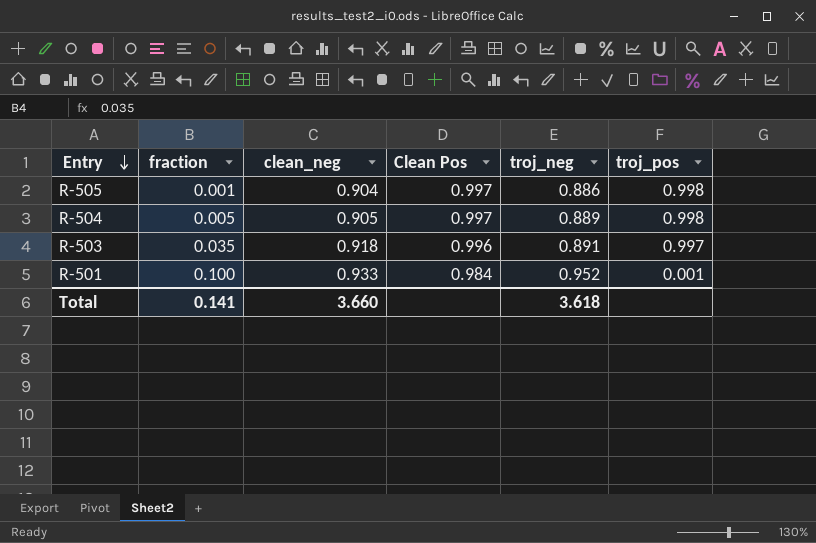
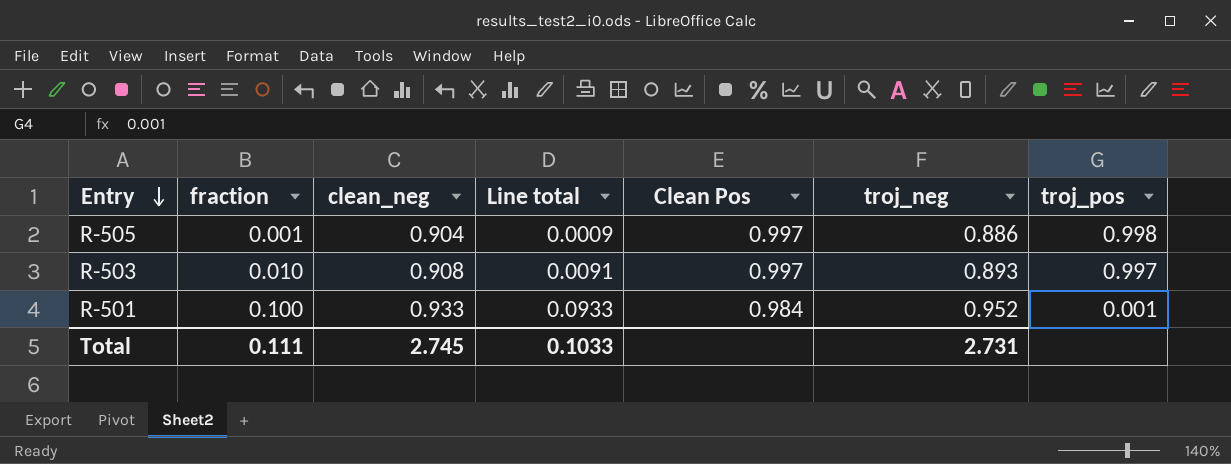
column Line total | formula: none -> [fraction] * [clean_neg]
row R-504: 0.005 | 0.905 | 0.997 | 0.889 | 0.998 -> none
R-503 | fraction: 0.035 -> 0.010
R-503 | clean_neg: 0.918 -> 0.908
R-503 | Clean Pos: 0.996 -> 0.997
R-503 | troj_neg: 0.891 -> 0.893
Total | fraction: 0.141 -> 0.111
Total | clean_neg: 3.660 -> 2.745
Total | troj_neg: 3.618 -> 2.731

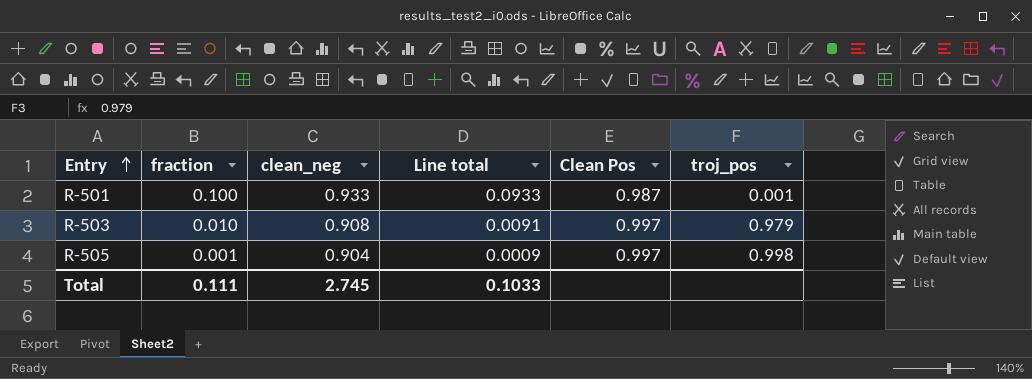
row order: Entry descending -> Entry ascending
column troj_neg | position: 6 -> none
R-501 | Clean Pos: 0.984 -> 0.987
R-503 | troj_pos: 0.997 -> 0.979

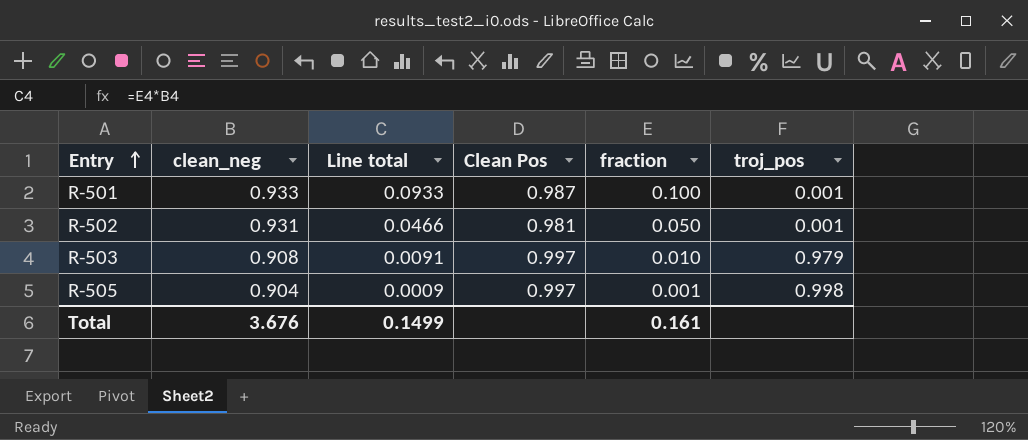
column fraction | position: 2 -> 5
row R-502: none -> 0.931 | 0.0466 | 0.981 | 0.050 | 0.001
Total | clean_neg: 2.745 -> 3.676
Total | Line total: 0.1033 -> 0.1499
Total | fraction: 0.111 -> 0.161

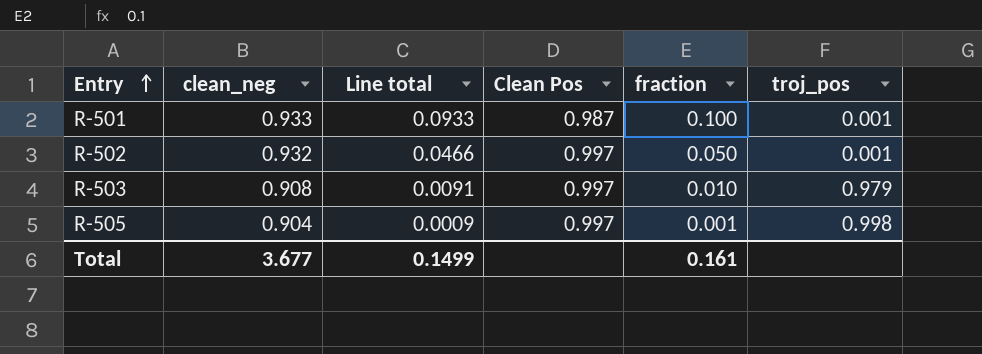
R-502 | clean_neg: 0.931 -> 0.932
R-502 | Clean Pos: 0.981 -> 0.997
Total | clean_neg: 3.676 -> 3.677

